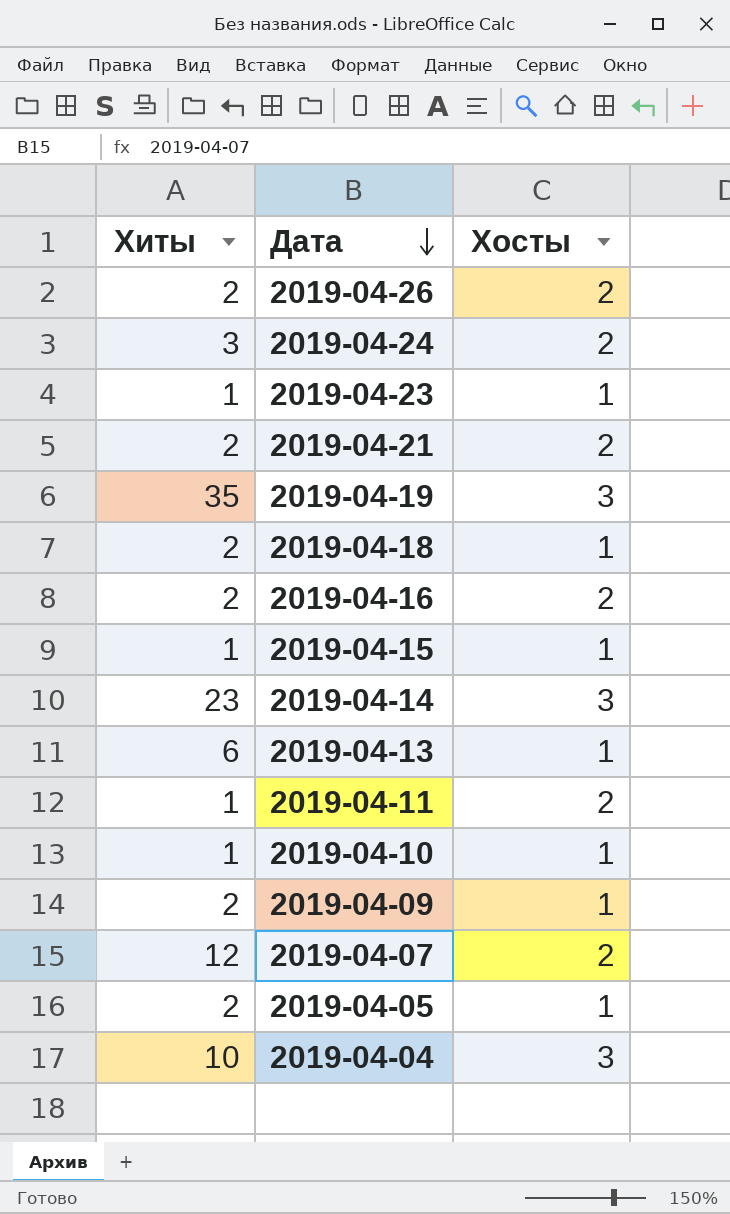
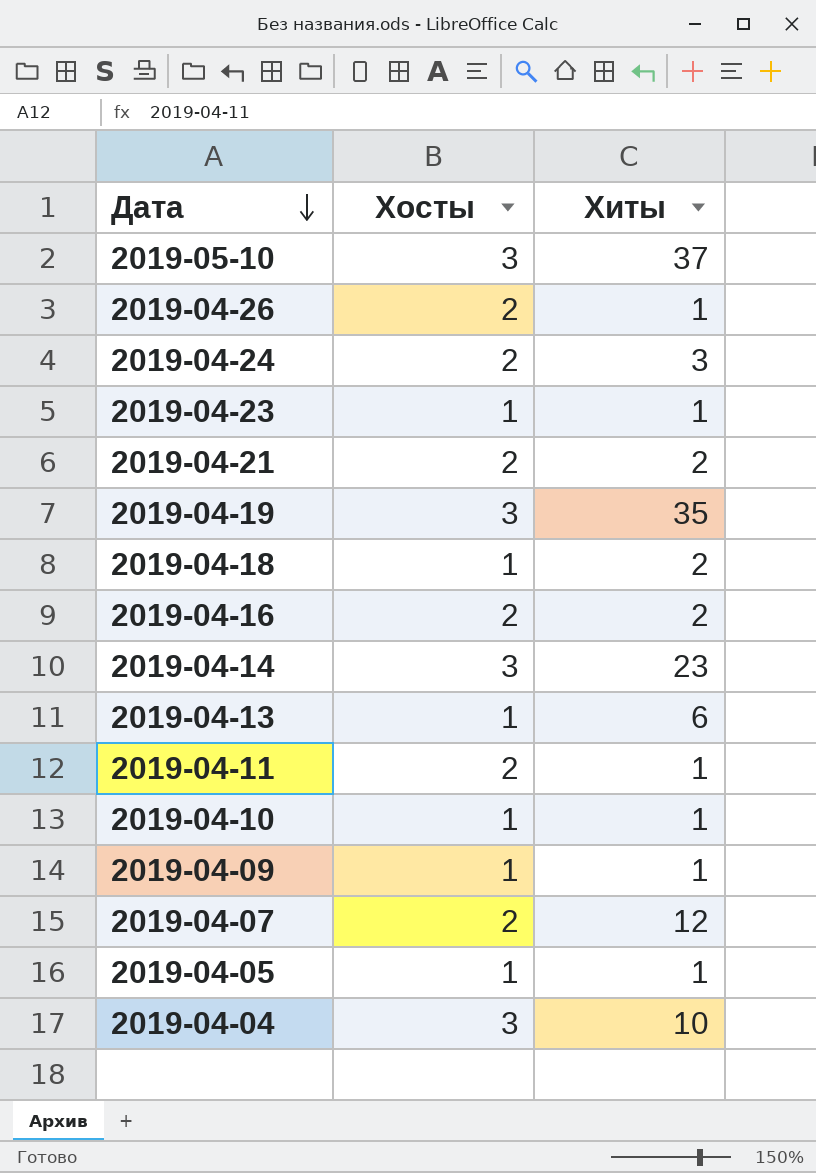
column Хиты | position: 1 -> 3
row 2019-04-15: 1 | 1 -> none
row 2019-05-10: none -> 3 | 37
2019-04-26 | Хиты: 2 -> 1
2019-04-09 | Хиты: 2 -> 1
2019-04-05 | Хиты: 2 -> 1

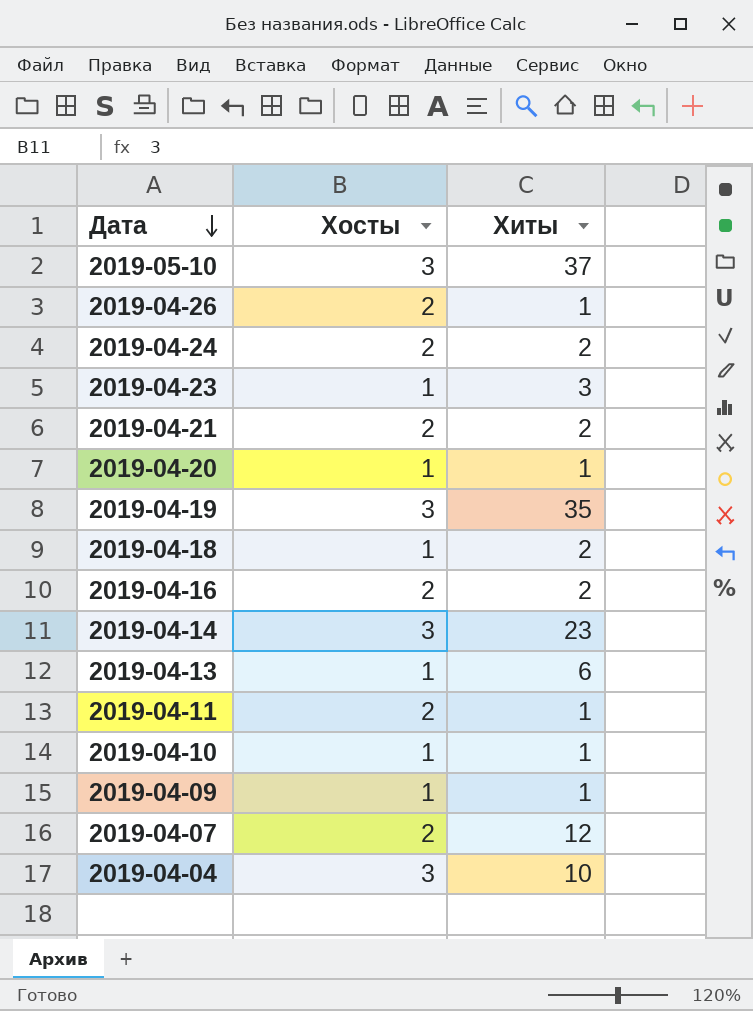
row 2019-04-05: 1 | 1 -> none
2019-04-24 | Хиты: 3 -> 2
2019-04-23 | Хиты: 1 -> 3
row 2019-04-20: none -> 1 | 1

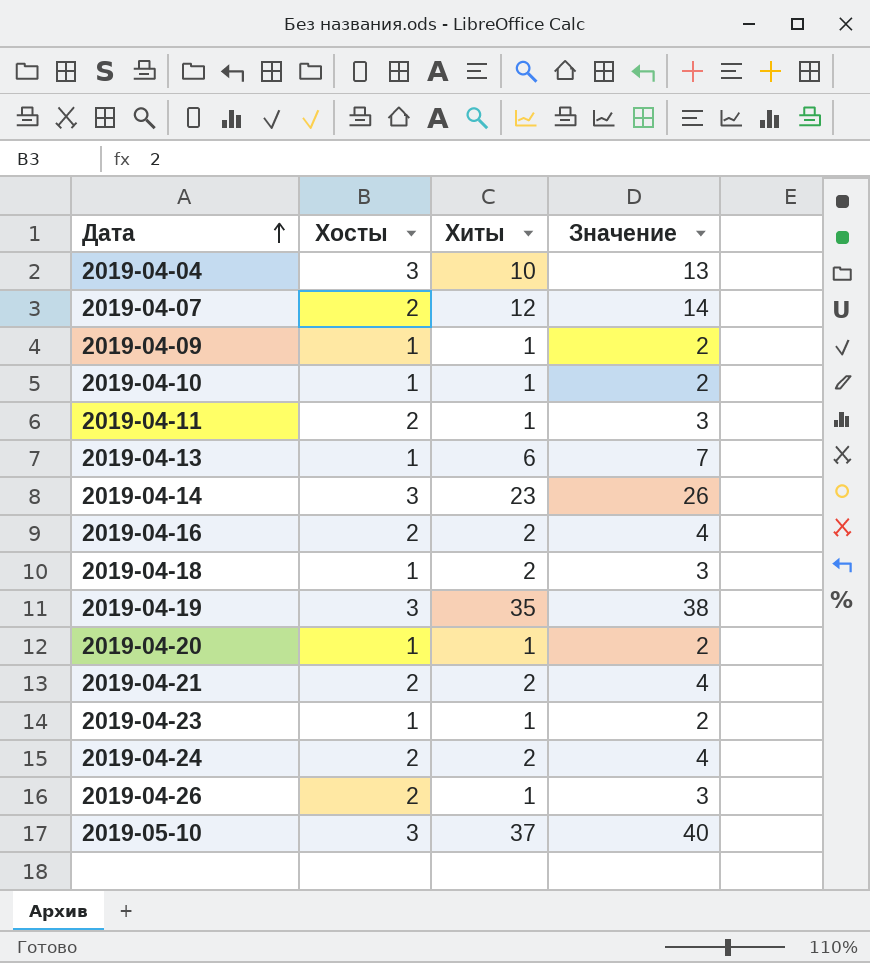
row order: Дата descending -> Дата ascending
column Значение | formula: none -> [Хосты] + [Хиты]
2019-04-23 | Хиты: 3 -> 1

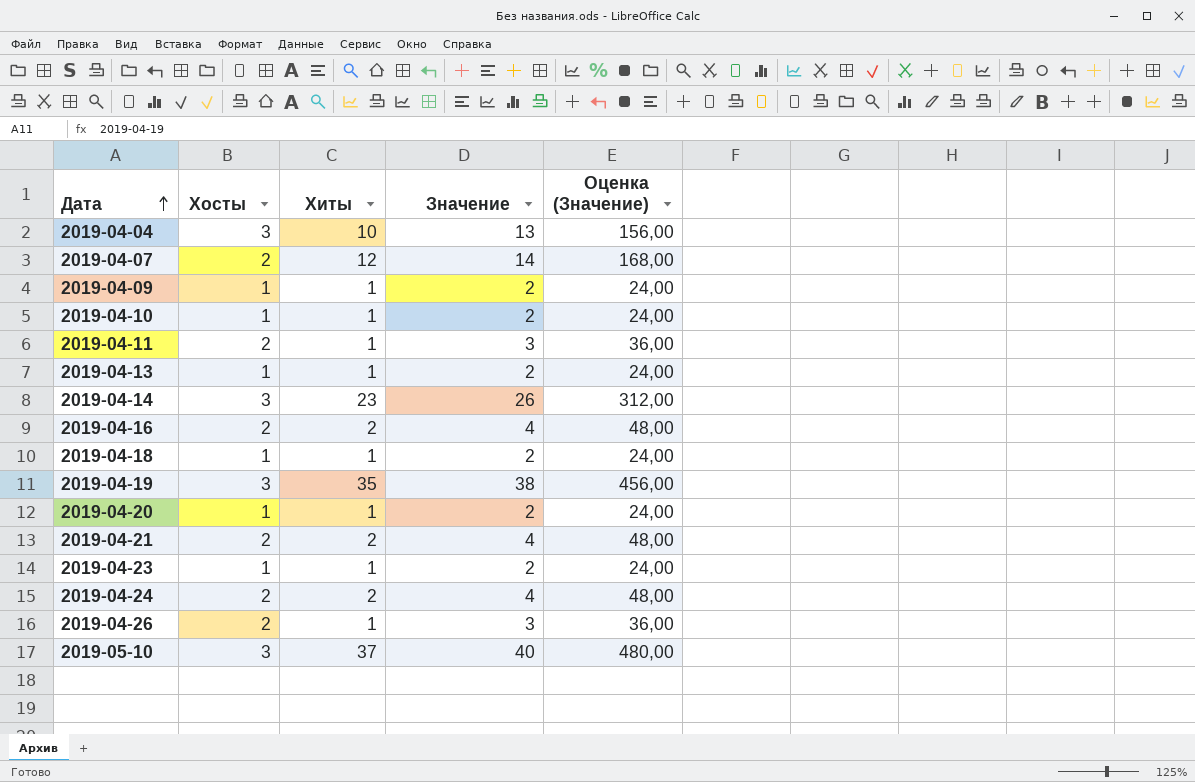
column Оценка (Значение) | formula: none -> [Значение] * 12
2019-04-13 | Хиты: 6 -> 1
2019-04-13 | Значение: 7 -> 2
2019-04-18 | Хиты: 2 -> 1
2019-04-18 | Значение: 3 -> 2

